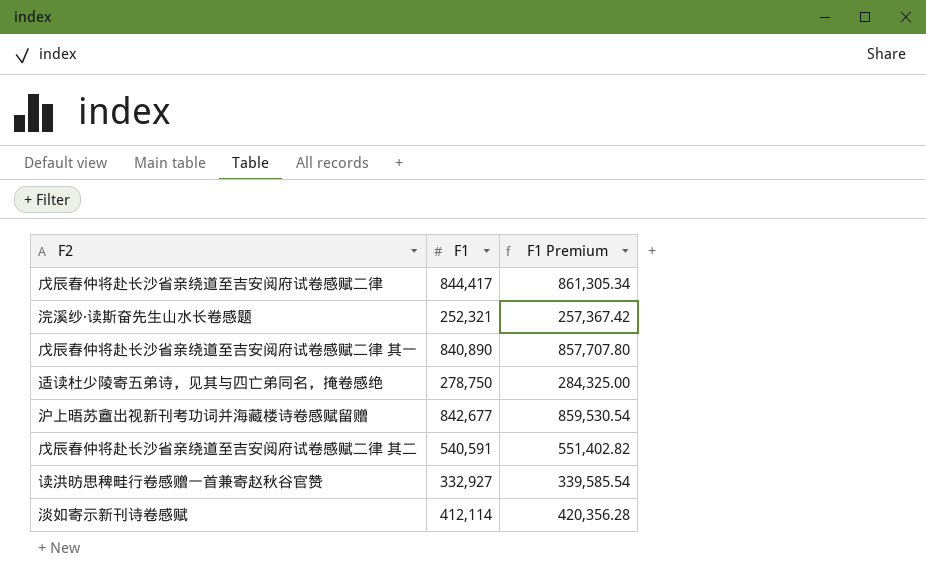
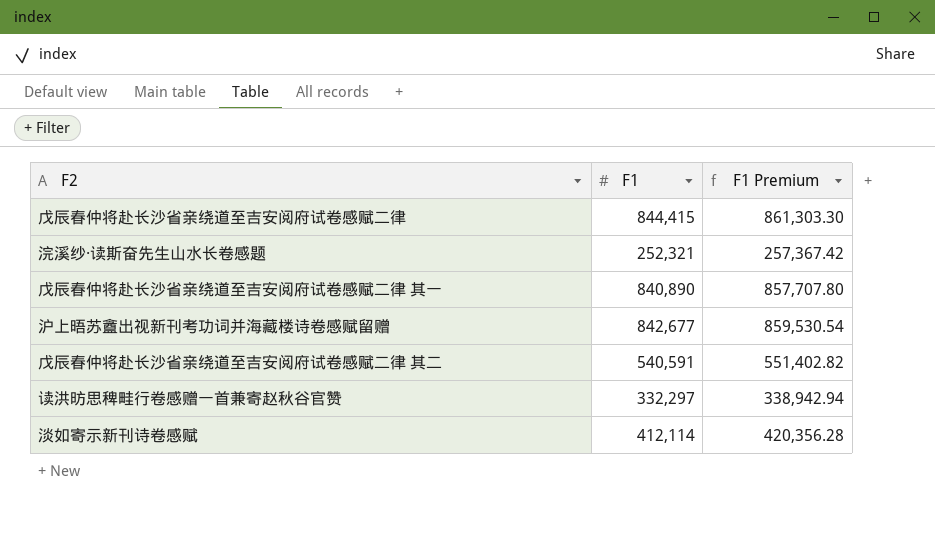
row 适读杜少陵寄五弟诗，见其与四亡弟同名，掩卷感绝: 278,750 | 284,325.00 -> none
戊辰春仲将赴长沙省亲绕道至吉安阅府试卷感赋二律 | F1: 844,417 -> 844,415
戊辰春仲将赴长沙省亲绕道至吉安阅府试卷感赋二律 | F1 Premium: 861,305.34 -> 861,303.30
读洪昉思稗畦行卷感赠一首兼寄赵秋谷官赞 | F1: 332,927 -> 332,297
读洪昉思稗畦行卷感赠一首兼寄赵秋谷官赞 | F1 Premium: 339,585.54 -> 338,942.94

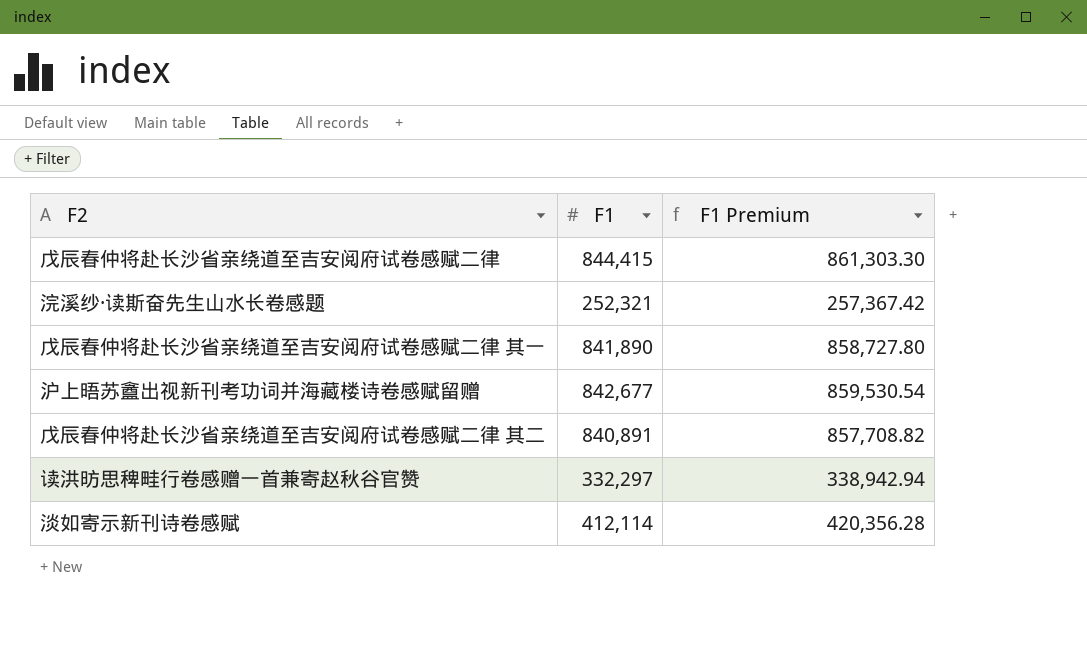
戊辰春仲将赴长沙省亲绕道至吉安阅府试卷感赋二律 其一 | F1: 840,890 -> 841,890
戊辰春仲将赴长沙省亲绕道至吉安阅府试卷感赋二律 其一 | F1 Premium: 857,707.80 -> 858,727.80
戊辰春仲将赴长沙省亲绕道至吉安阅府试卷感赋二律 其二 | F1: 540,591 -> 840,891
戊辰春仲将赴长沙省亲绕道至吉安阅府试卷感赋二律 其二 | F1 Premium: 551,402.82 -> 857,708.82

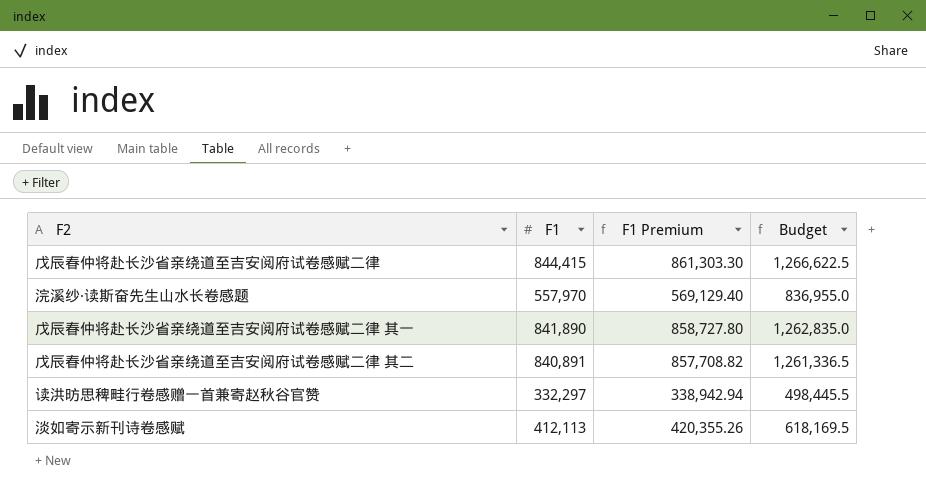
column Budget | formula: none -> [F1] * 1.5
row 沪上晤苏盦出视新刊考功词并海藏楼诗卷感赋留赠: 842,677 | 859,530.54 -> none
浣溪纱·读斯奋先生山水长卷感题 | F1: 252,321 -> 557,970
浣溪纱·读斯奋先生山水长卷感题 | F1 Premium: 257,367.42 -> 569,129.40
淡如寄示新刊诗卷感赋 | F1: 412,114 -> 412,113
淡如寄示新刊诗卷感赋 | F1 Premium: 420,356.28 -> 420,355.26

